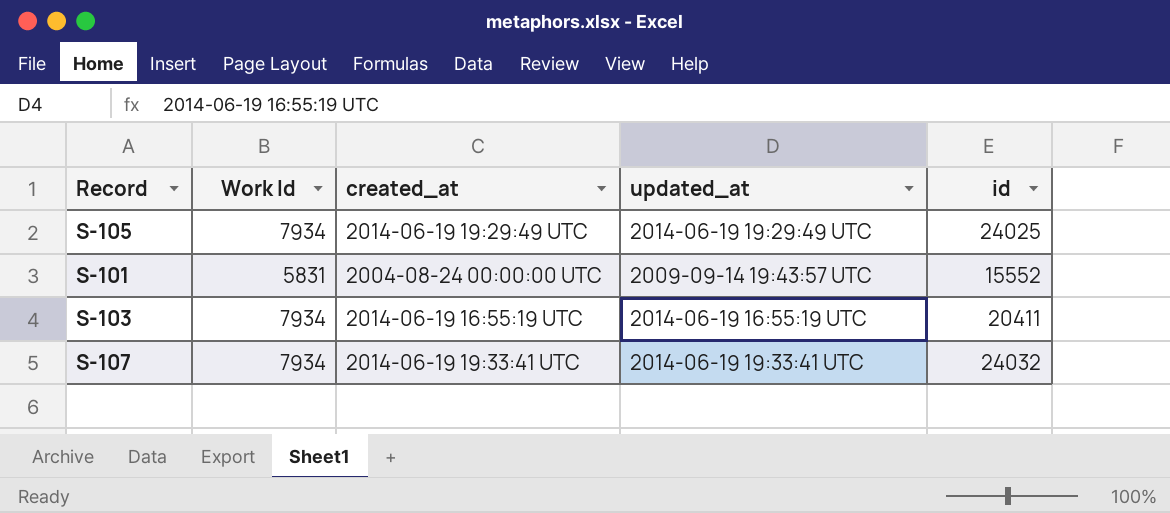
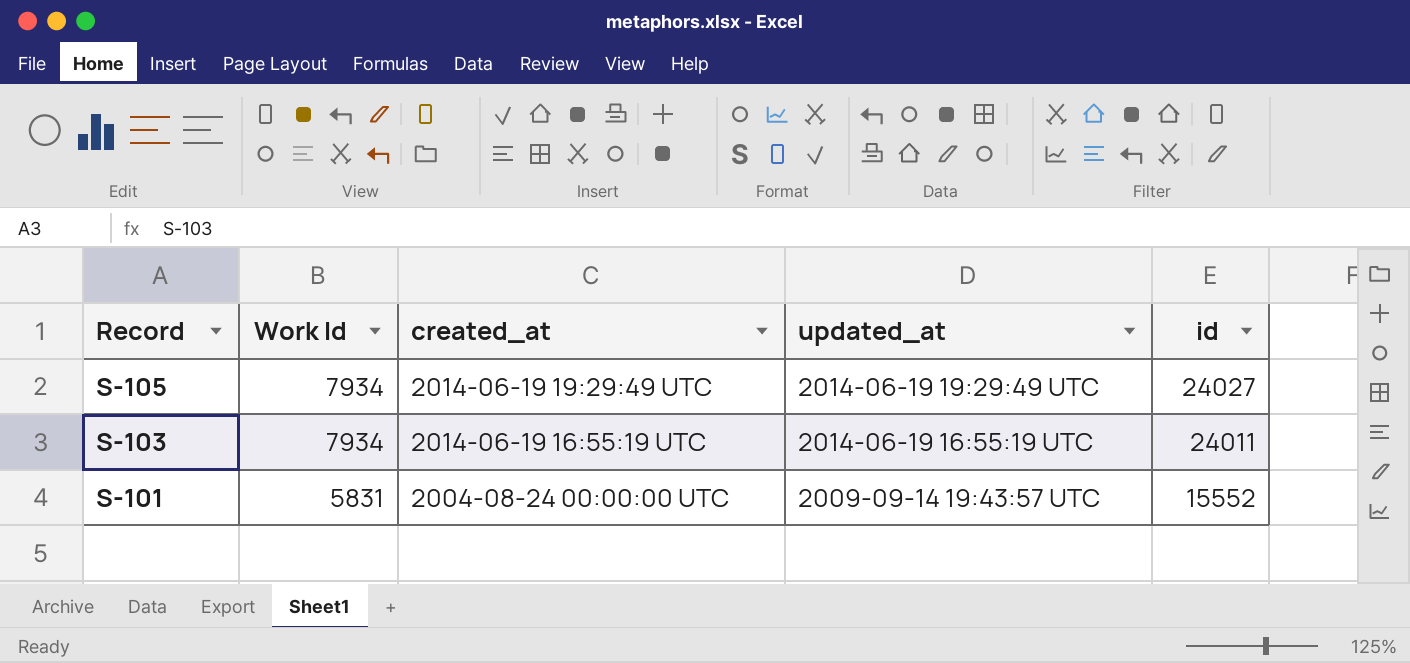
row order: none -> Record descending
row S-107: 7934 | 2014-06-19 19:33:41 UTC | 2014-06-19 19:33:41 UTC | 24032 -> none
S-105 | id: 24025 -> 24027
S-103 | id: 20411 -> 24011

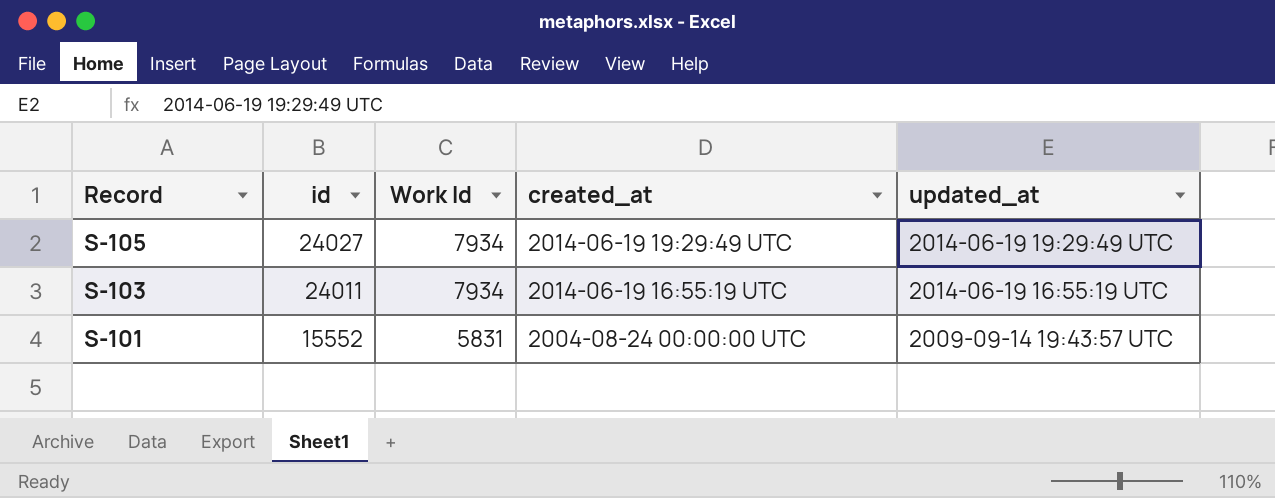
column id | position: 5 -> 2

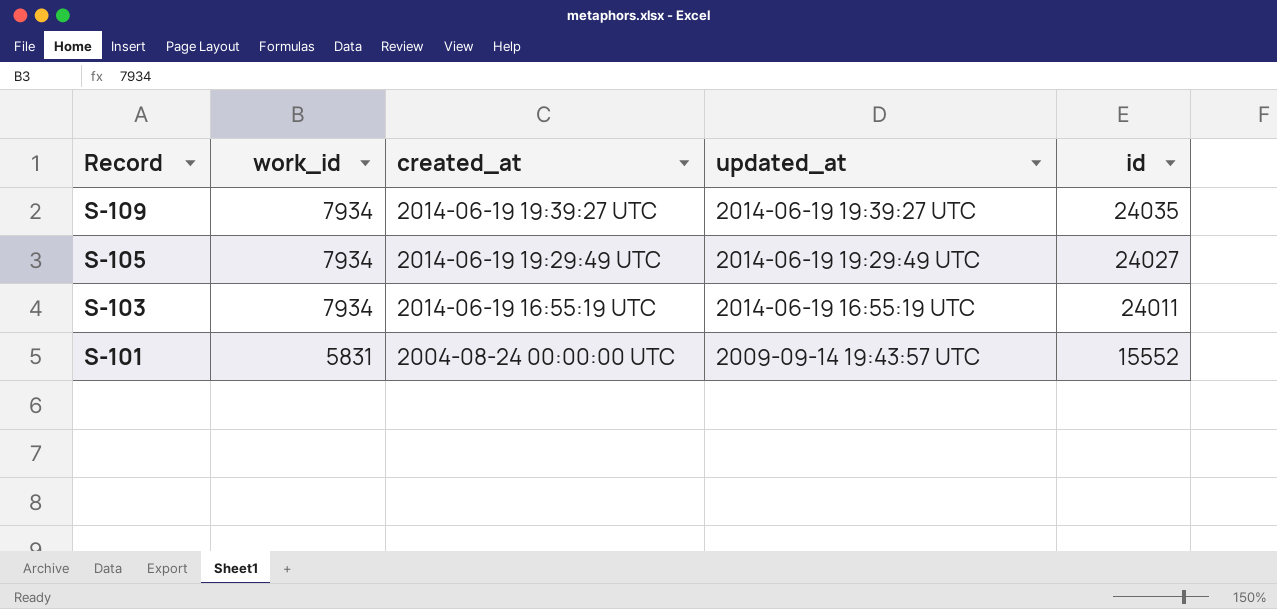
column name: Work Id -> work_id
column id | position: 2 -> 5
row S-109: none -> 7934 | 2014-06-19 19:39:27 UTC | 2014-06-19 19:39:27 UTC | 24035

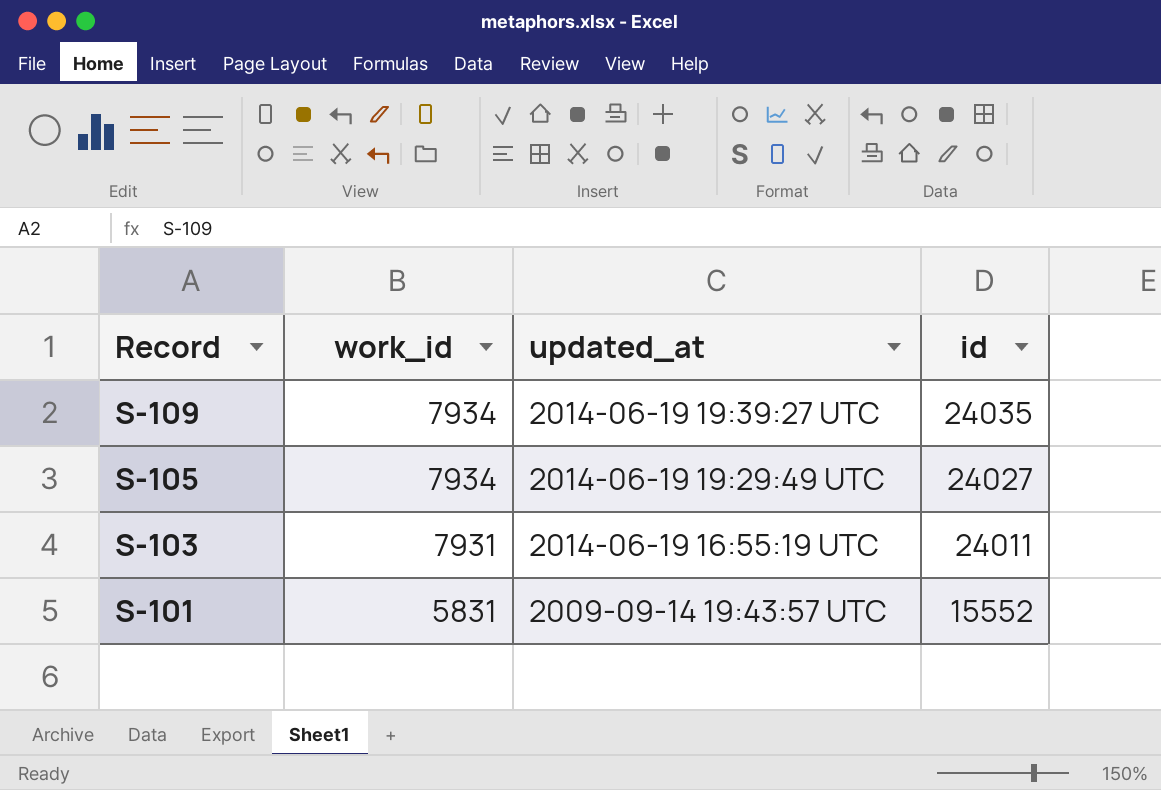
column created_at | position: 3 -> none
S-103 | work_id: 7934 -> 7931

